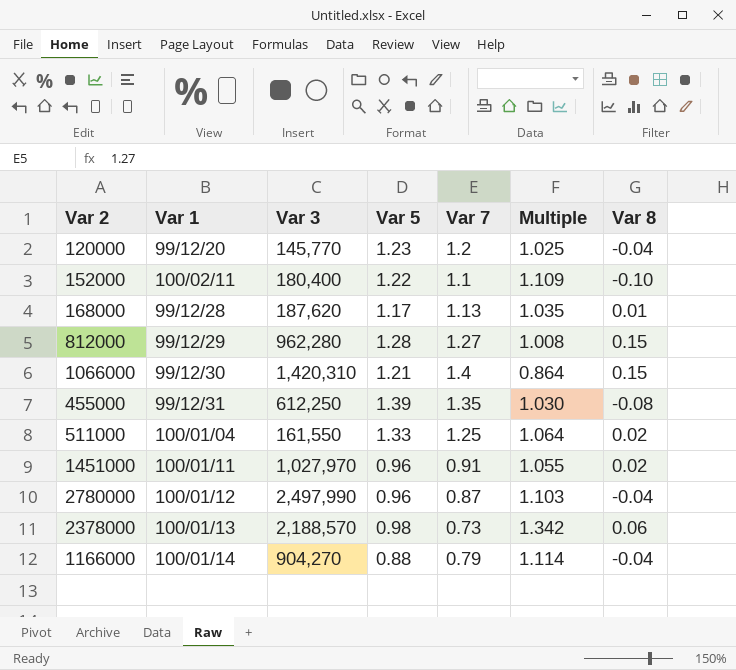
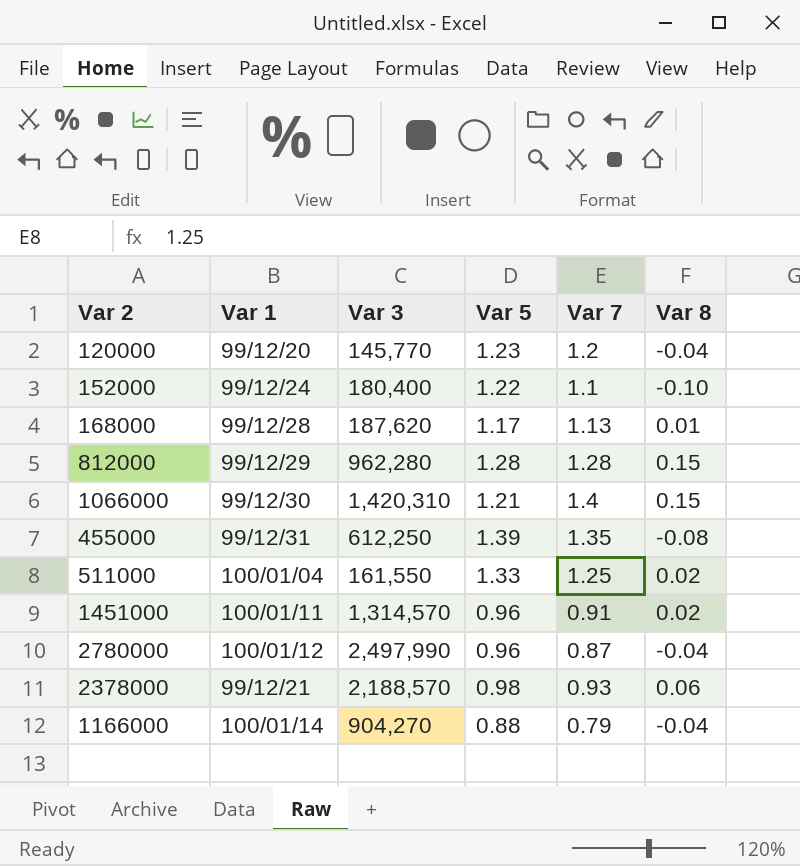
column Multiple | formula: [Var 5] / [Var 7] -> none
152000 | Var 1: 100/02/11 -> 99/12/24
812000 | Var 7: 1.27 -> 1.28
1451000 | Var 3: 1,027,970 -> 1,314,570
2378000 | Var 1: 100/01/13 -> 99/12/21
2378000 | Var 7: 0.73 -> 0.93

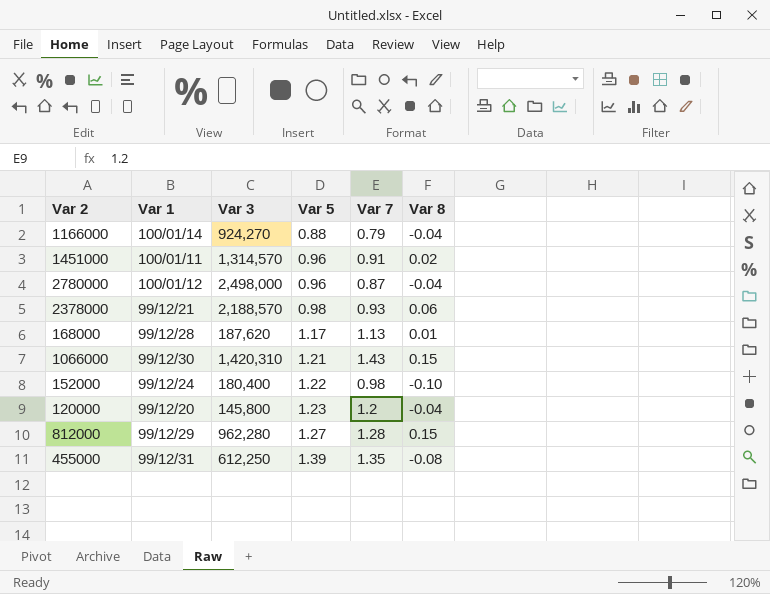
row order: none -> Var 5 ascending
row 511000: 100/01/04 | 161,550 | 1.33 | 1.25 | 0.02 -> none
1166000 | Var 3: 904,270 -> 924,270
2780000 | Var 3: 2,497,990 -> 2,498,000
1066000 | Var 7: 1.4 -> 1.43
152000 | Var 7: 1.1 -> 0.98
120000 | Var 3: 145,770 -> 145,800
812000 | Var 5: 1.28 -> 1.27

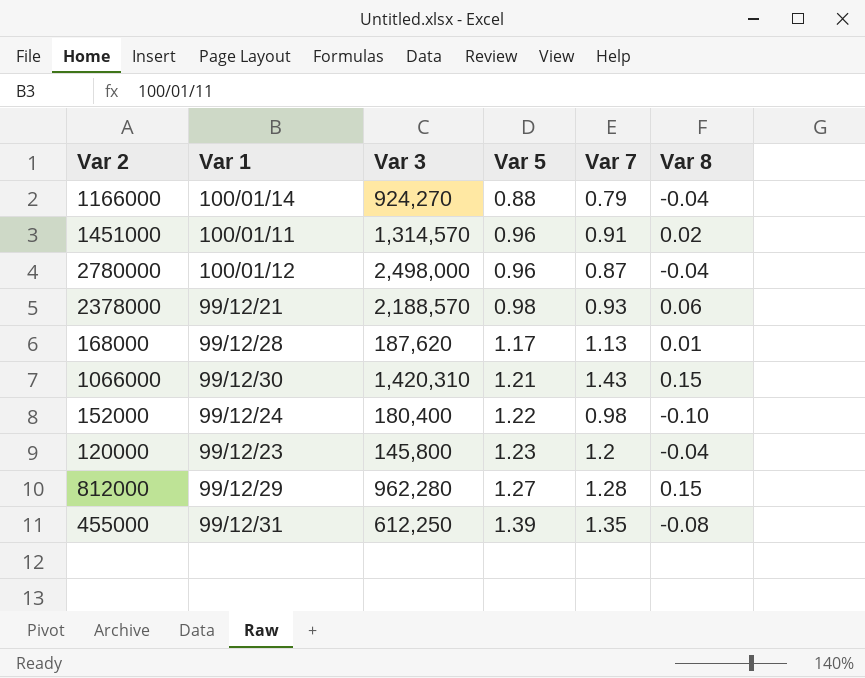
120000 | Var 1: 99/12/20 -> 99/12/23

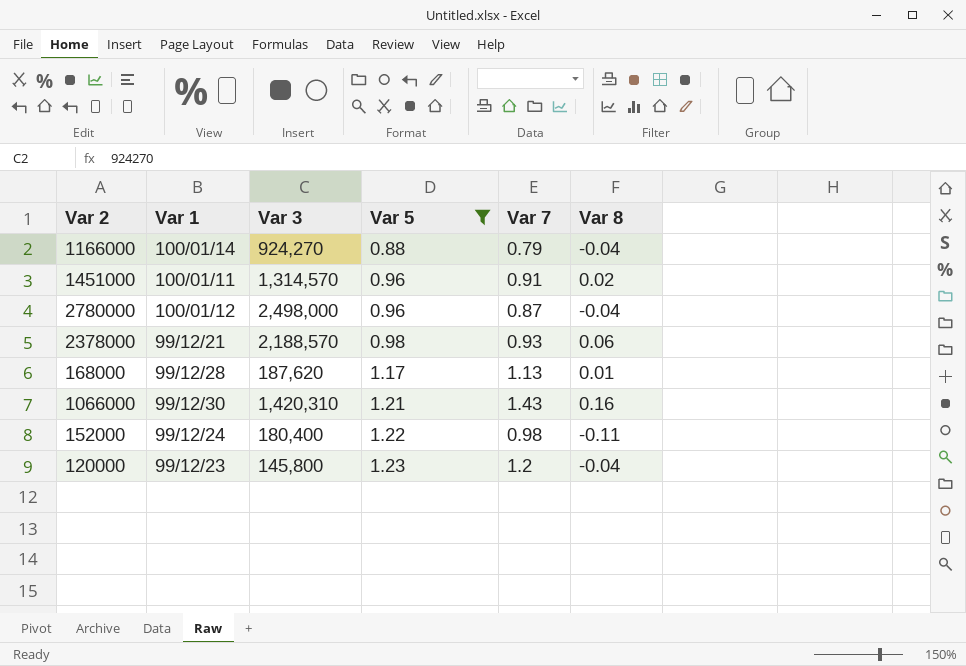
filter: none -> Var 5 <= 1.23
1066000 | Var 8: 0.15 -> 0.16
152000 | Var 8: -0.10 -> -0.11

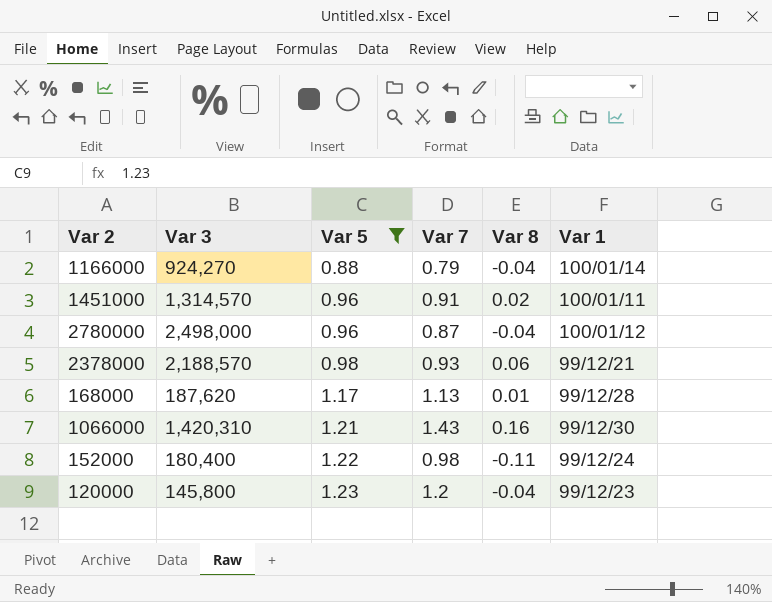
column Var 1 | position: 2 -> 6

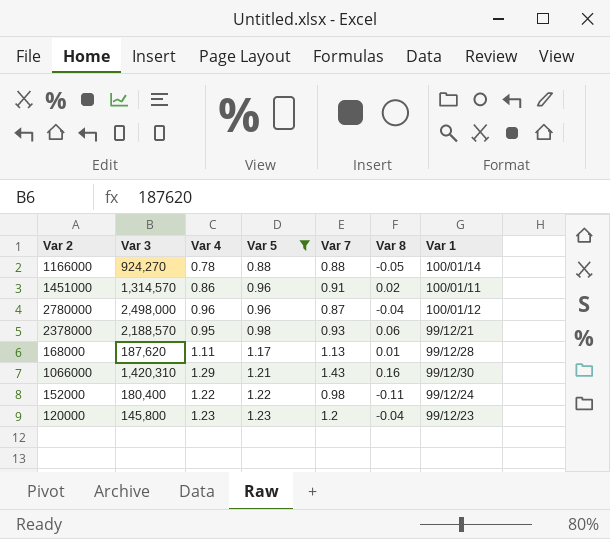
column Var 4 | position: none -> 3
1166000 | Var 7: 0.79 -> 0.88
1166000 | Var 8: -0.04 -> -0.05

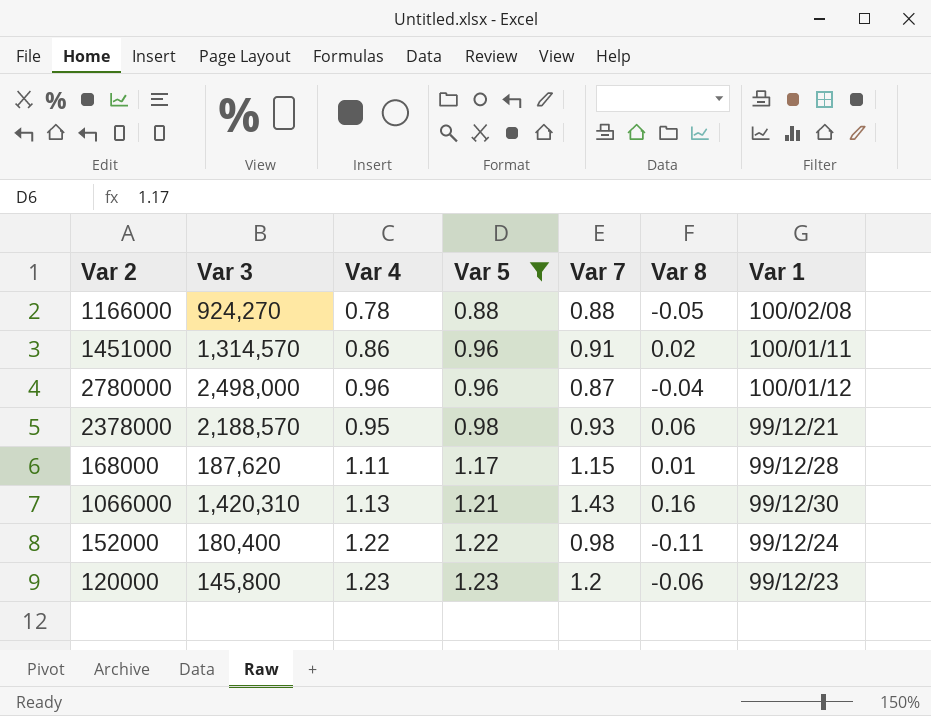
1166000 | Var 1: 100/01/14 -> 100/02/08
168000 | Var 7: 1.13 -> 1.15
1066000 | Var 4: 1.29 -> 1.13
120000 | Var 8: -0.04 -> -0.06

